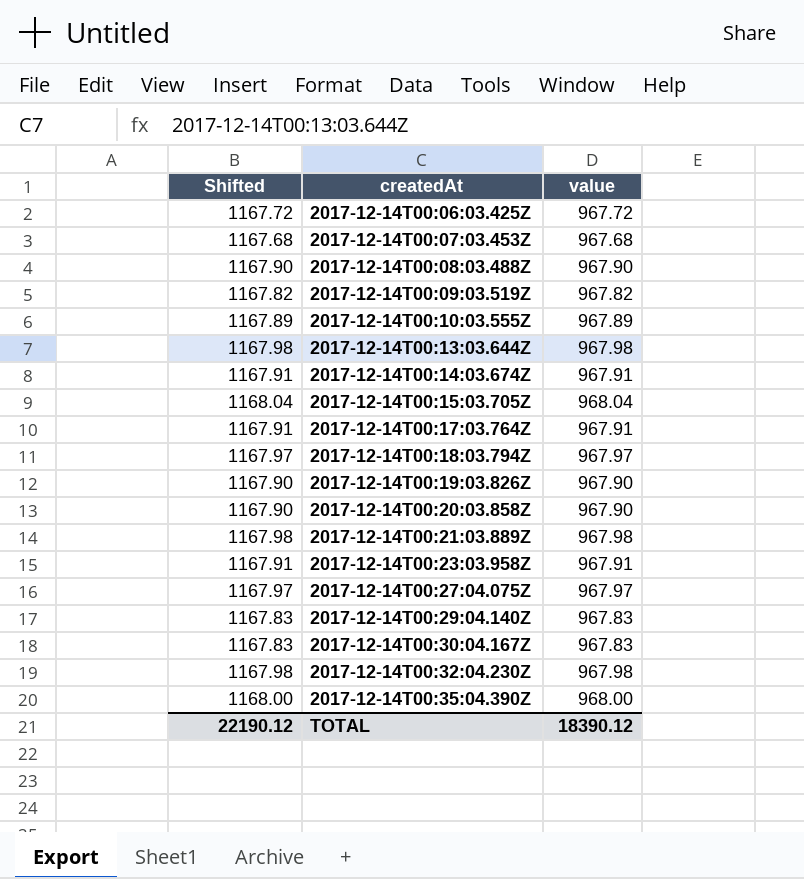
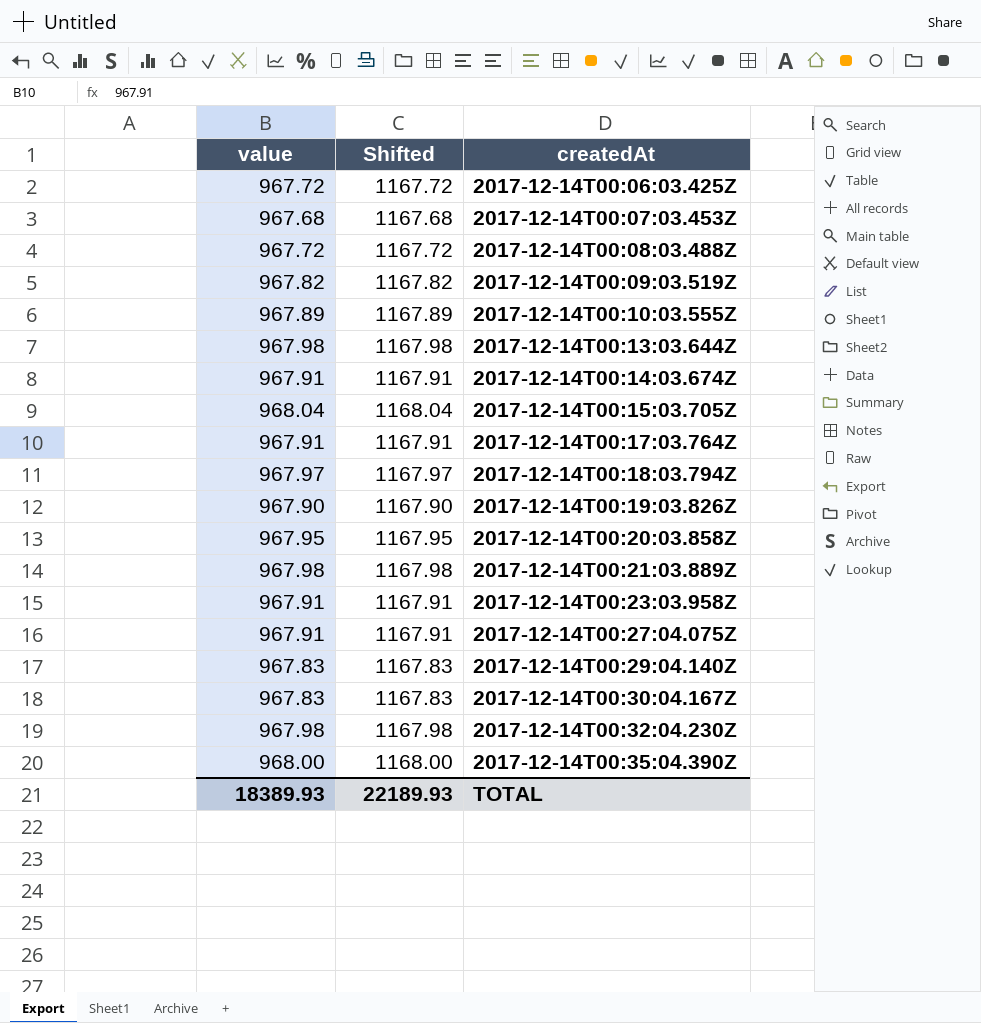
column value | position: 3 -> 1
2017-12-14T00:08:03.488Z | value: 967.90 -> 967.72
2017-12-14T00:08:03.488Z | Shifted: 1167.90 -> 1167.72
2017-12-14T00:20:03.858Z | value: 967.90 -> 967.95
2017-12-14T00:20:03.858Z | Shifted: 1167.90 -> 1167.95
2017-12-14T00:27:04.075Z | value: 967.97 -> 967.91
2017-12-14T00:27:04.075Z | Shifted: 1167.97 -> 1167.91
TOTAL | value: 18390.12 -> 18389.93
TOTAL | Shifted: 22190.12 -> 22189.93

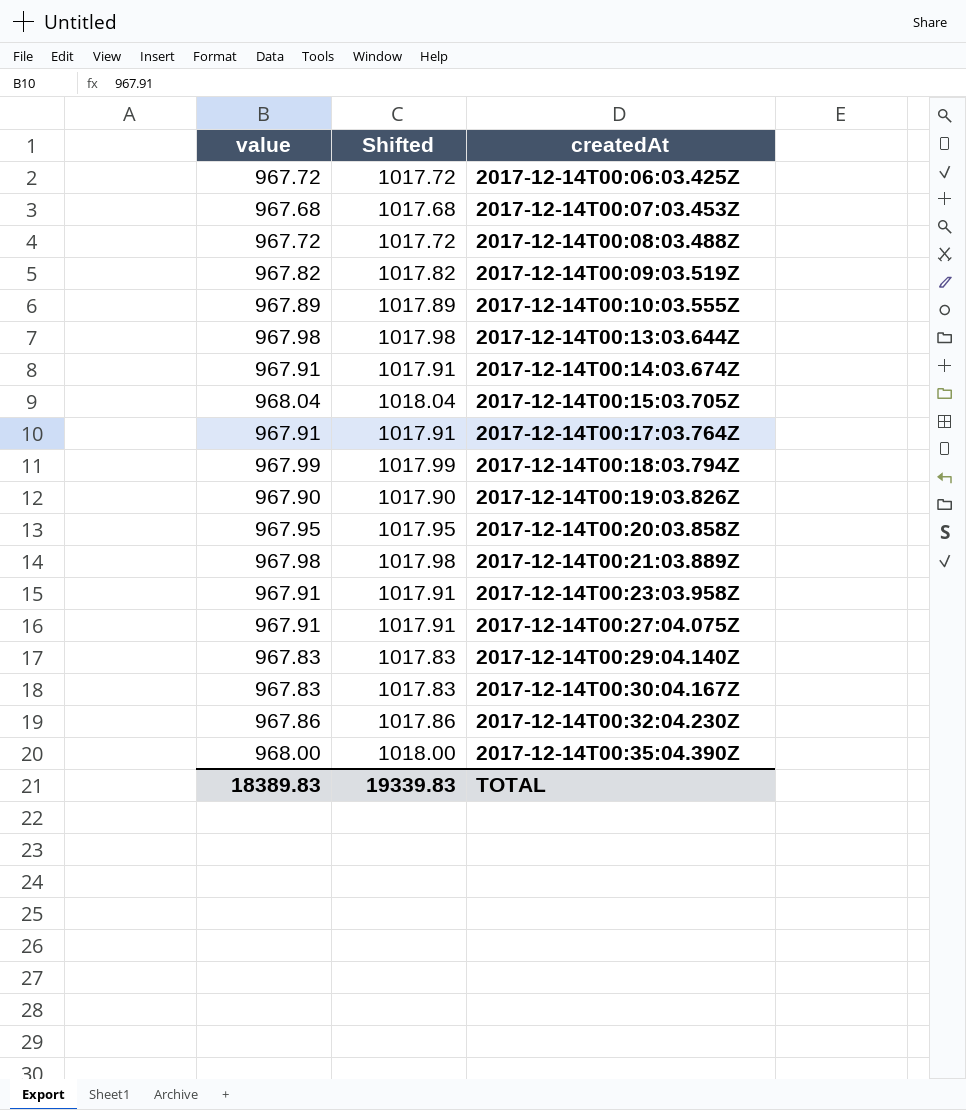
column Shifted | formula: [value] + 200 -> [value] + 50
2017-12-14T00:18:03.794Z | value: 967.97 -> 967.99
2017-12-14T00:32:04.230Z | value: 967.98 -> 967.86
TOTAL | value: 18389.93 -> 18389.83
TOTAL | Shifted: 22189.93 -> 19339.83

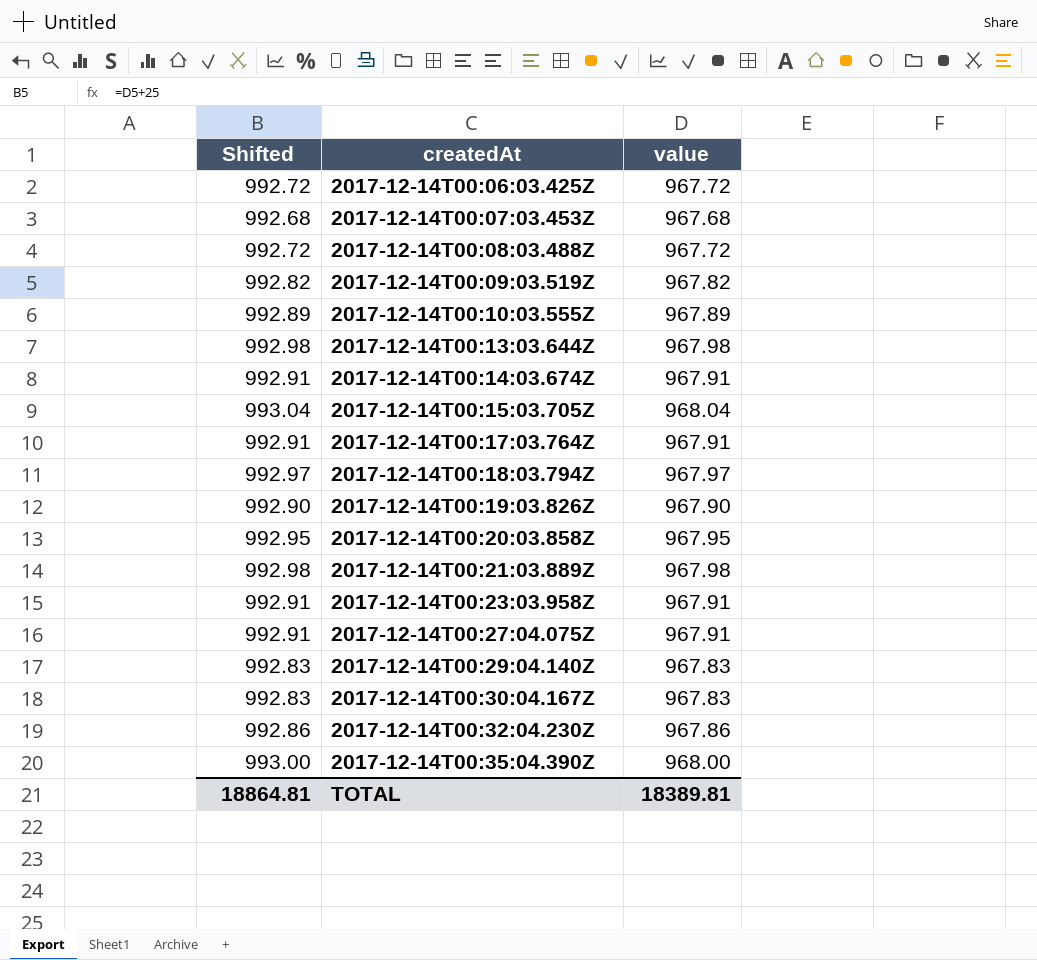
column Shifted | formula: [value] + 50 -> [value] + 25
column value | position: 1 -> 3
2017-12-14T00:18:03.794Z | value: 967.99 -> 967.97
TOTAL | Shifted: 19339.83 -> 18864.81
TOTAL | value: 18389.83 -> 18389.81

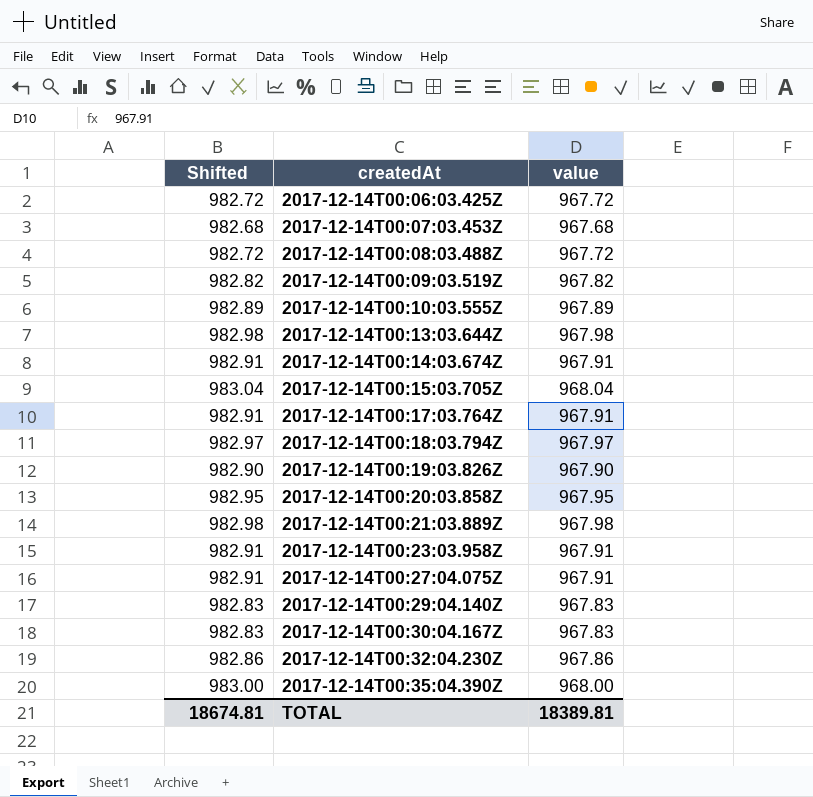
column Shifted | formula: [value] + 25 -> [value] + 15
TOTAL | Shifted: 18864.81 -> 18674.81

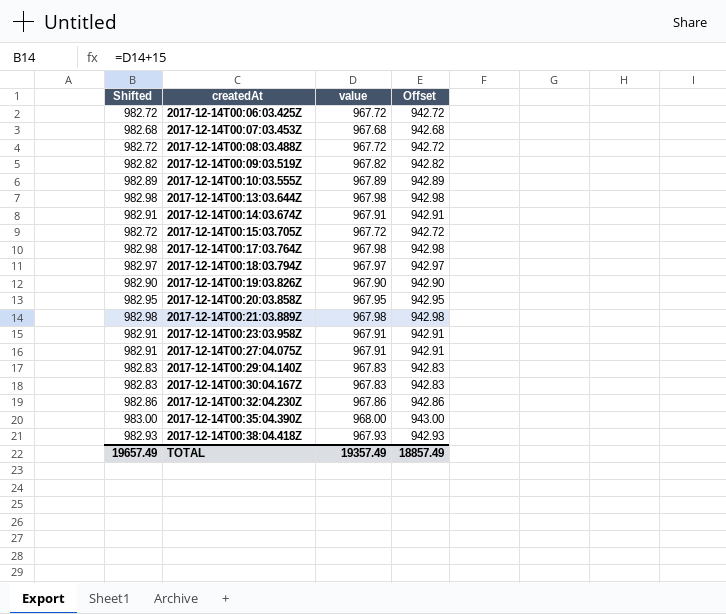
column Offset | formula: none -> [value] - 25
2017-12-14T00:15:03.705Z | Shifted: 983.04 -> 982.72
2017-12-14T00:15:03.705Z | value: 968.04 -> 967.72
2017-12-14T00:17:03.764Z | Shifted: 982.91 -> 982.98
2017-12-14T00:17:03.764Z | value: 967.91 -> 967.98
row 2017-12-14T00:38:04.418Z: none -> 982.93 | 967.93 | 942.93
TOTAL | Shifted: 18674.81 -> 19657.49
TOTAL | value: 18389.81 -> 19357.49

